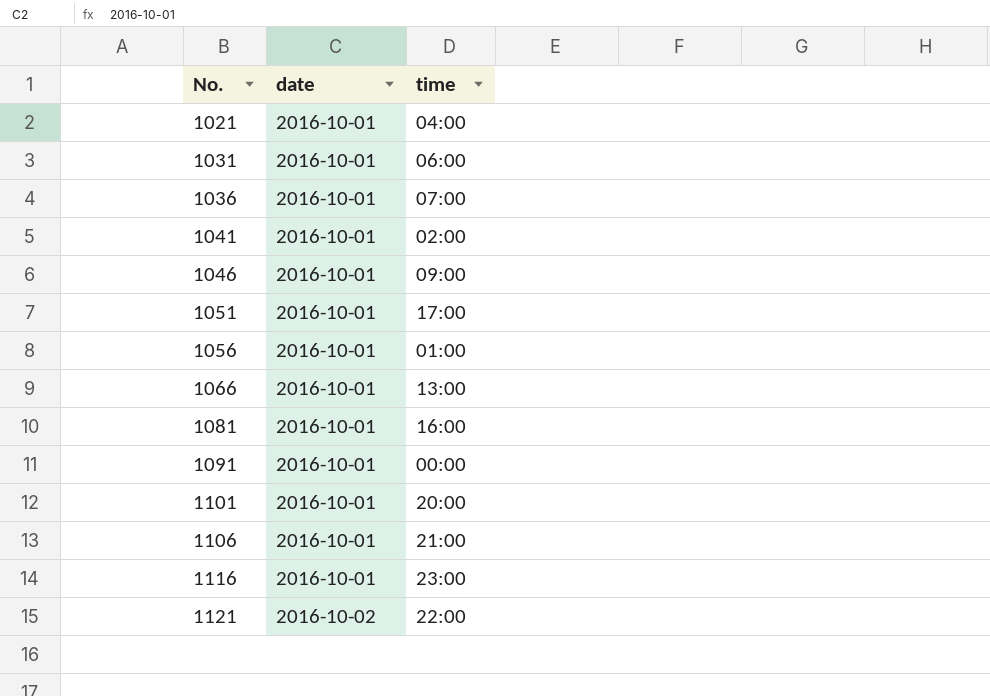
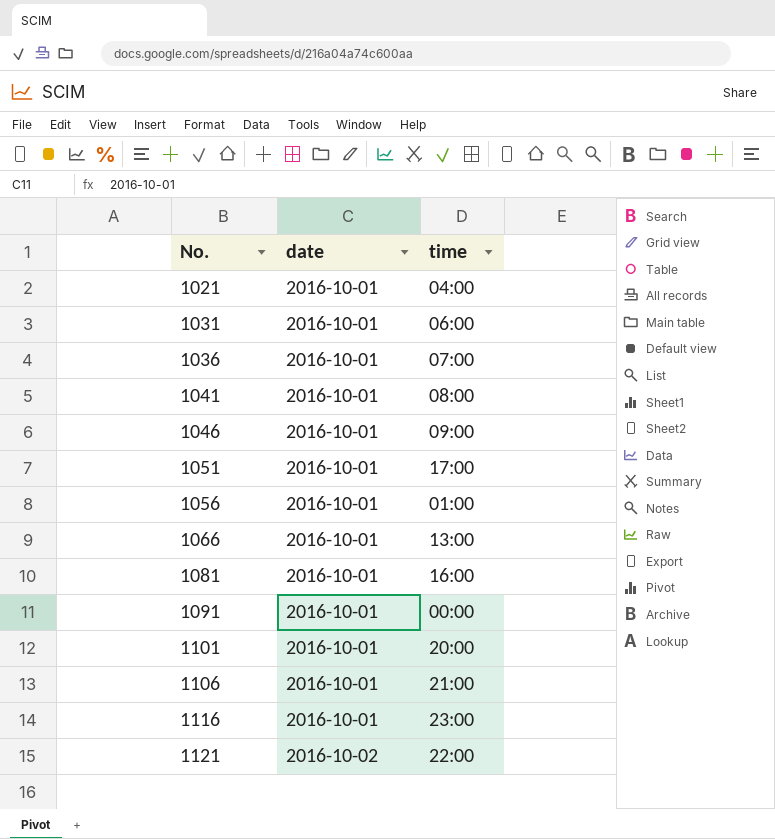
1041 | time: 02:00 -> 08:00

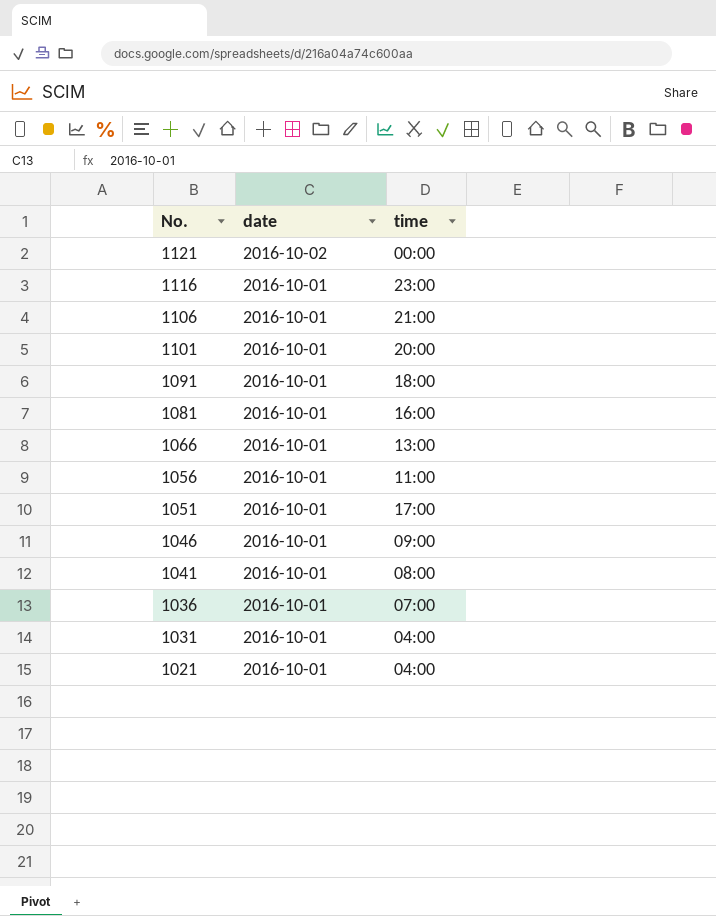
row order: No. ascending -> No. descending
1121 | time: 22:00 -> 00:00
1091 | time: 00:00 -> 18:00
1056 | time: 01:00 -> 11:00
1031 | time: 06:00 -> 04:00

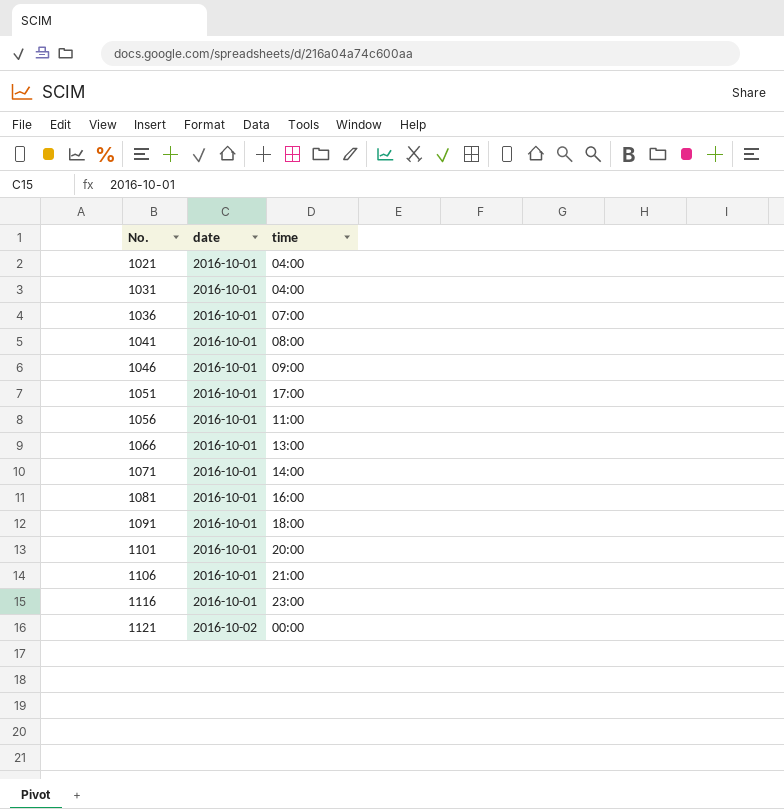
row order: No. descending -> No. ascending
row 1071: none -> 2016-10-01 | 14:00

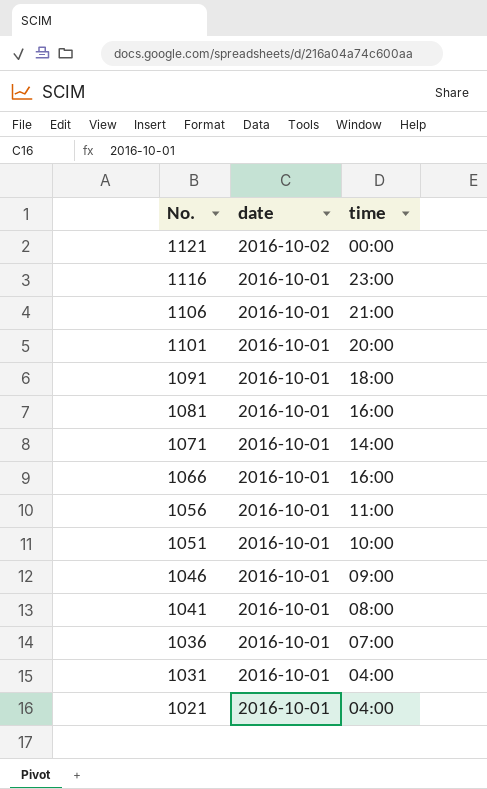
row order: No. ascending -> No. descending
1066 | time: 13:00 -> 16:00
1051 | time: 17:00 -> 10:00

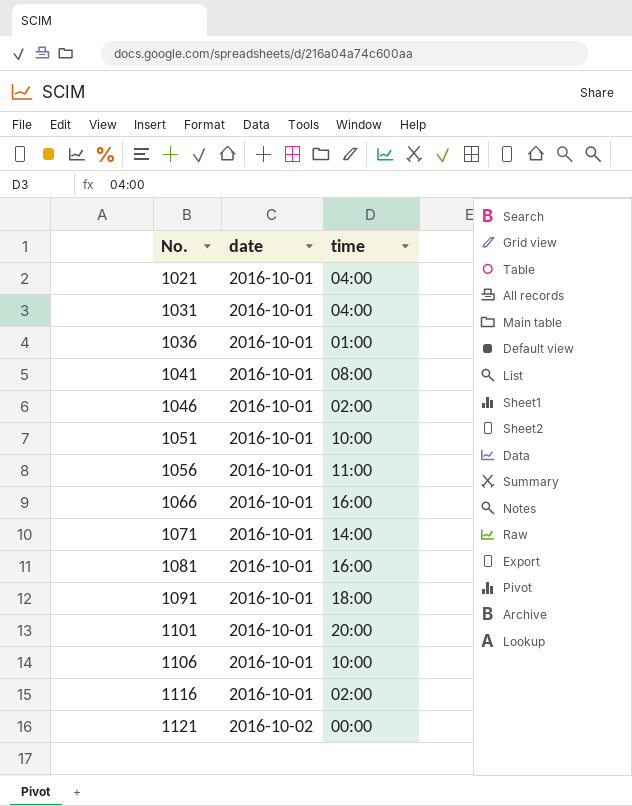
row order: No. descending -> No. ascending
1036 | time: 07:00 -> 01:00
1046 | time: 09:00 -> 02:00
1106 | time: 21:00 -> 10:00
1116 | time: 23:00 -> 02:00

